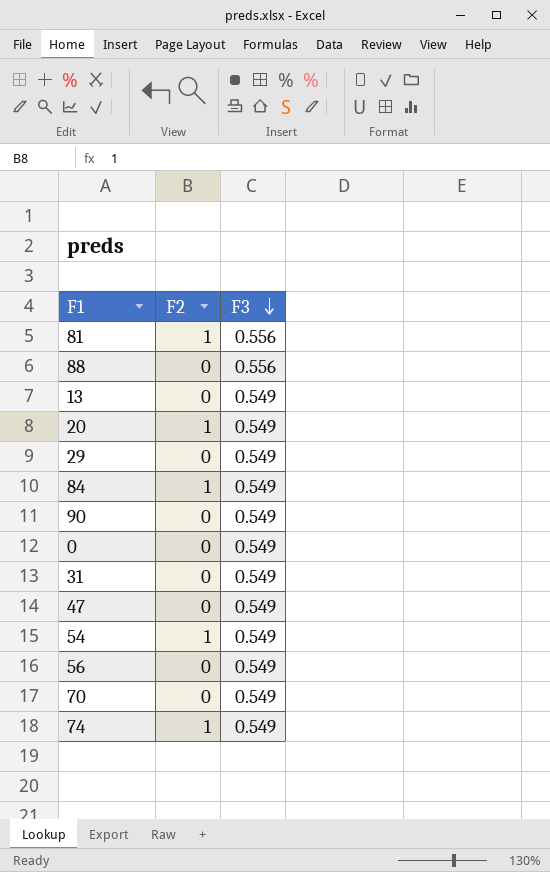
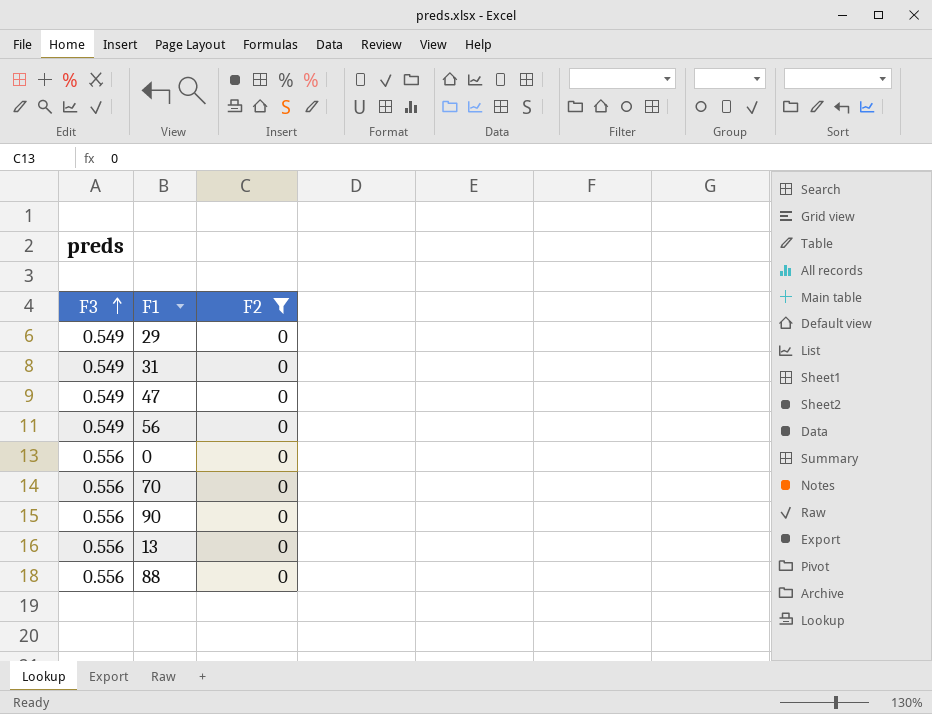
filter: none -> F2 = 0
row order: F3 descending -> F3 ascending
column F3 | position: 3 -> 1
0 | F3: 0.549 -> 0.556
70 | F3: 0.549 -> 0.556
90 | F3: 0.549 -> 0.556
13 | F3: 0.549 -> 0.556

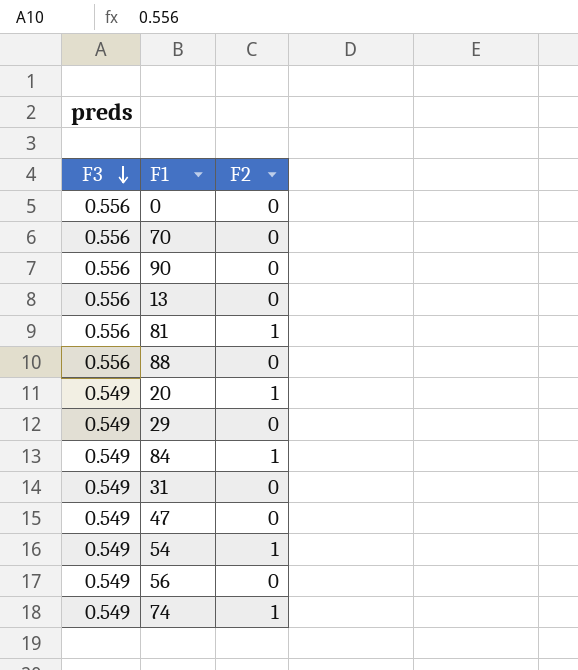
filter: F2 = 0 -> none
row order: F3 ascending -> F3 descending

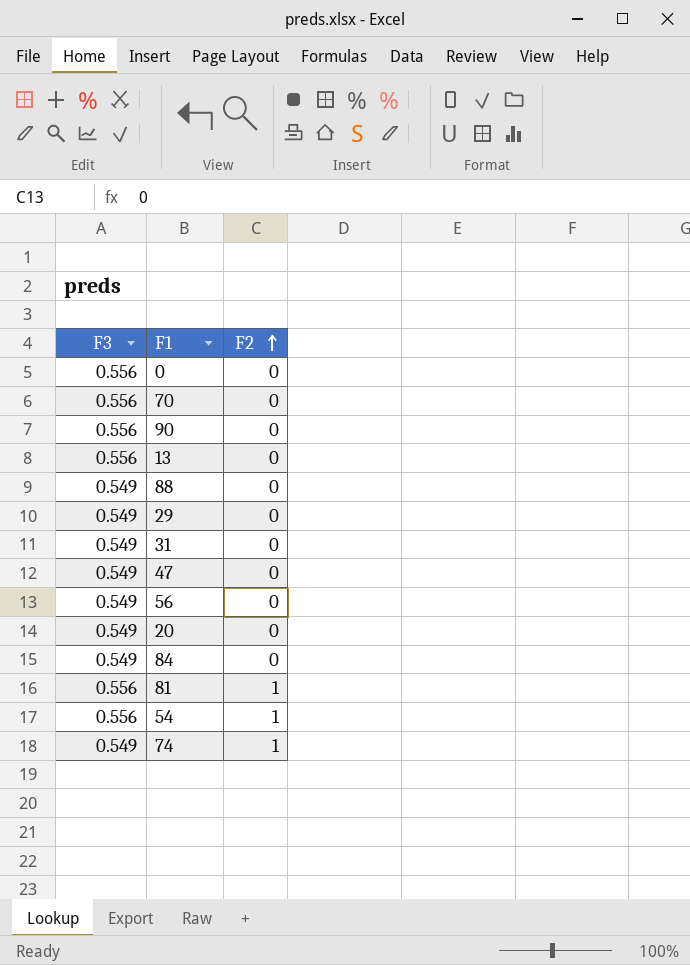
row order: F3 descending -> F2 ascending
88 | F3: 0.556 -> 0.549
20 | F2: 1 -> 0
84 | F2: 1 -> 0
54 | F3: 0.549 -> 0.556

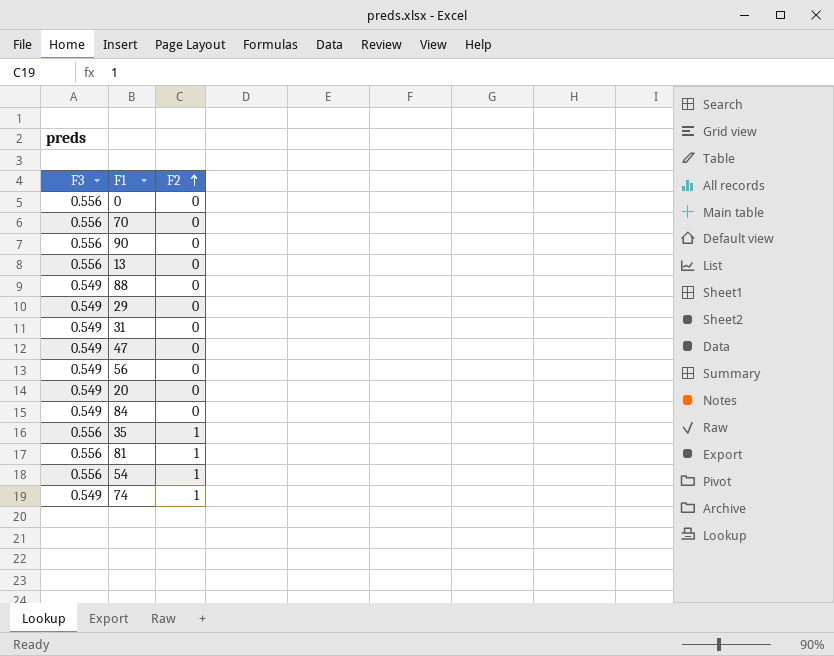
row 35: none -> 0.556 | 1

